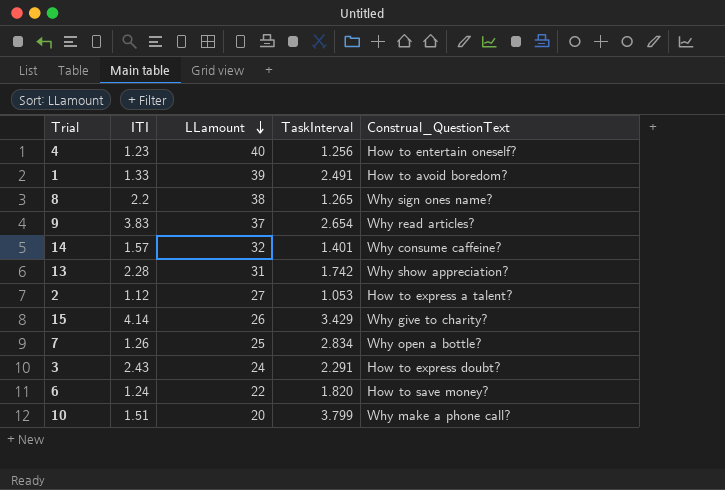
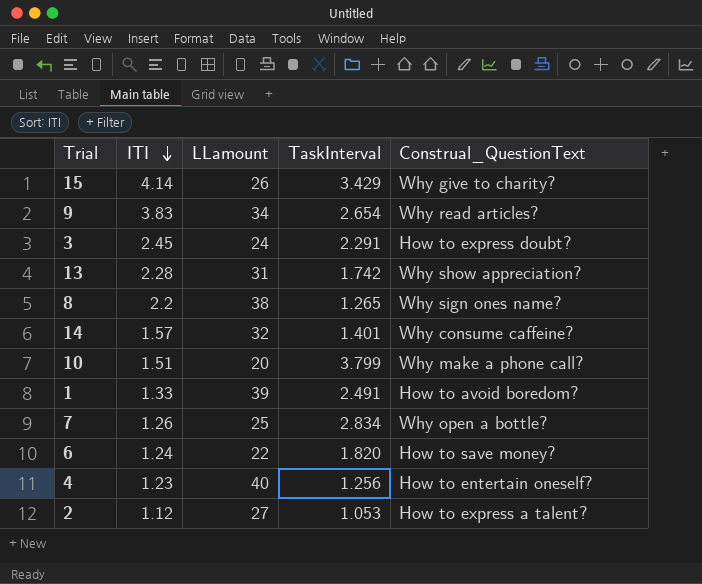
row order: LLamount descending -> ITI descending
9 | LLamount: 37 -> 34
3 | ITI: 2.43 -> 2.45

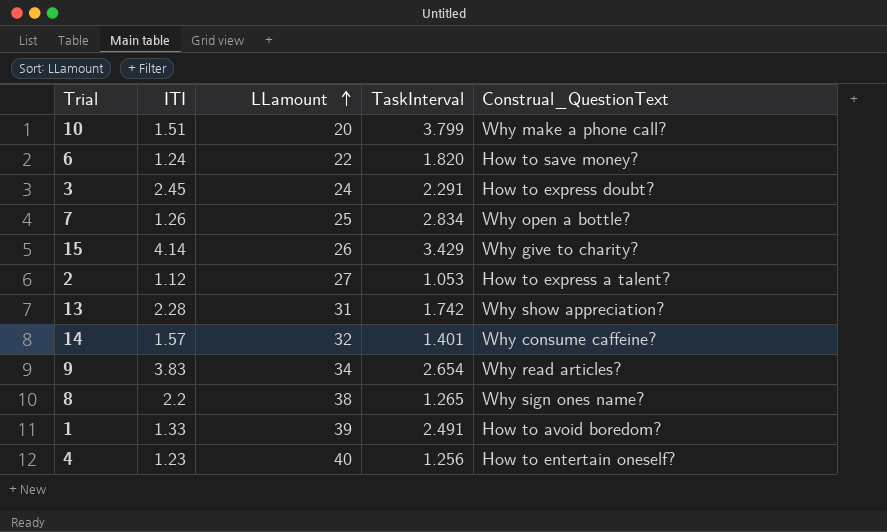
row order: ITI descending -> LLamount ascending

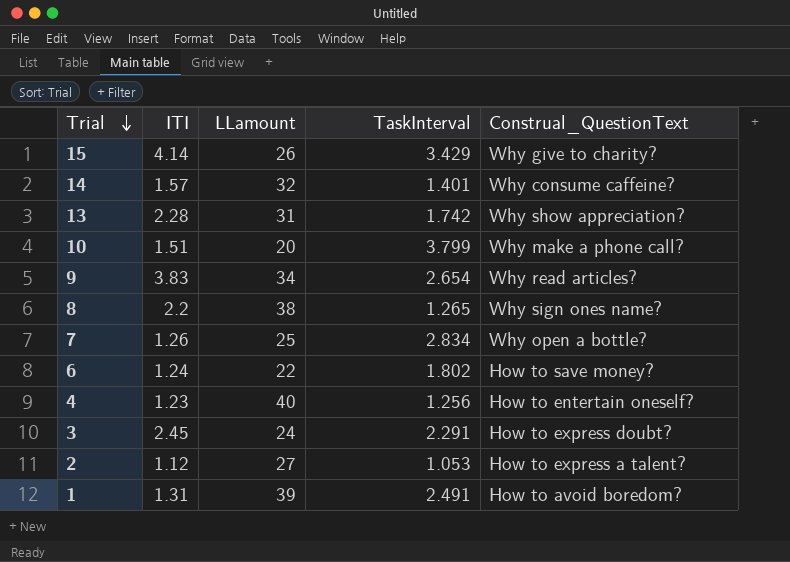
row order: LLamount ascending -> Trial descending
6 | TaskInterval: 1.820 -> 1.802
1 | ITI: 1.33 -> 1.31

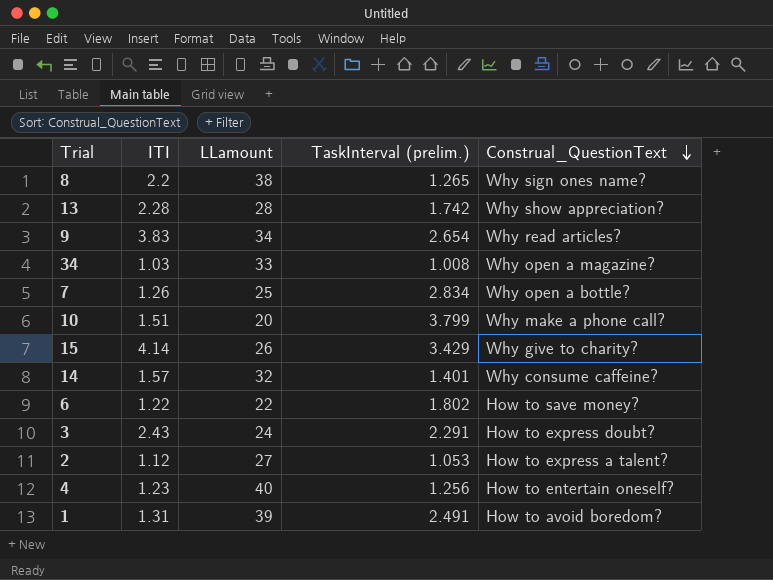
row order: Trial descending -> Construal_QuestionText descending
column name: TaskInterval -> TaskInterval (prelim.)
13 | LLamount: 31 -> 28
row 34: none -> 1.03 | 33 | 1.008 | Why open a magazine?
6 | ITI: 1.24 -> 1.22
3 | ITI: 2.45 -> 2.43

